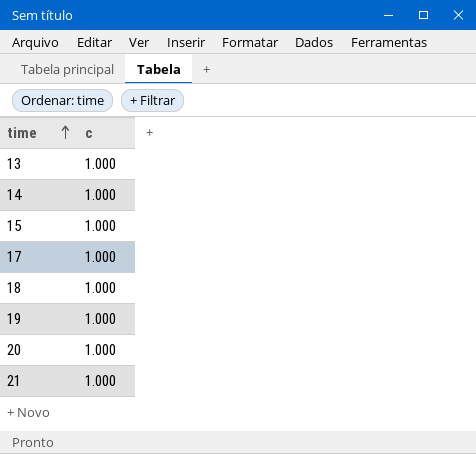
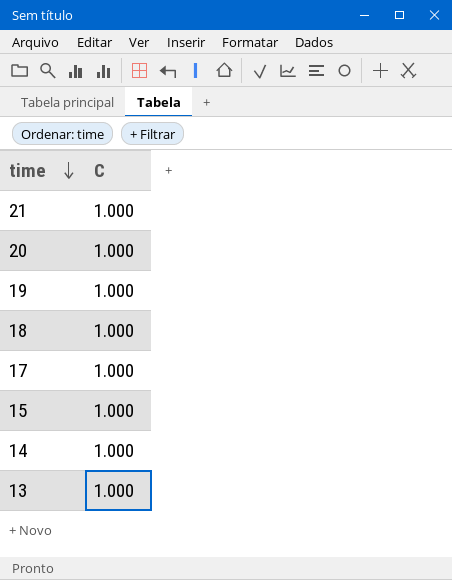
row order: time ascending -> time descending
column name: c -> C

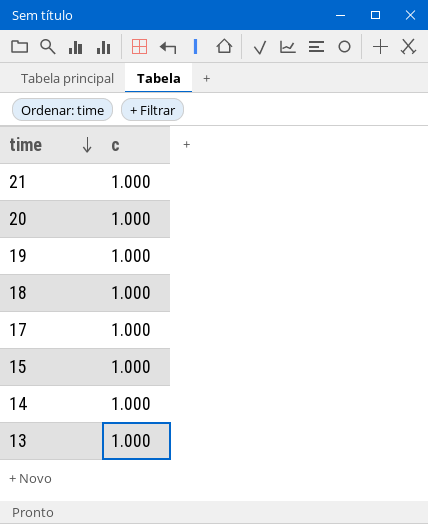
column name: C -> c

